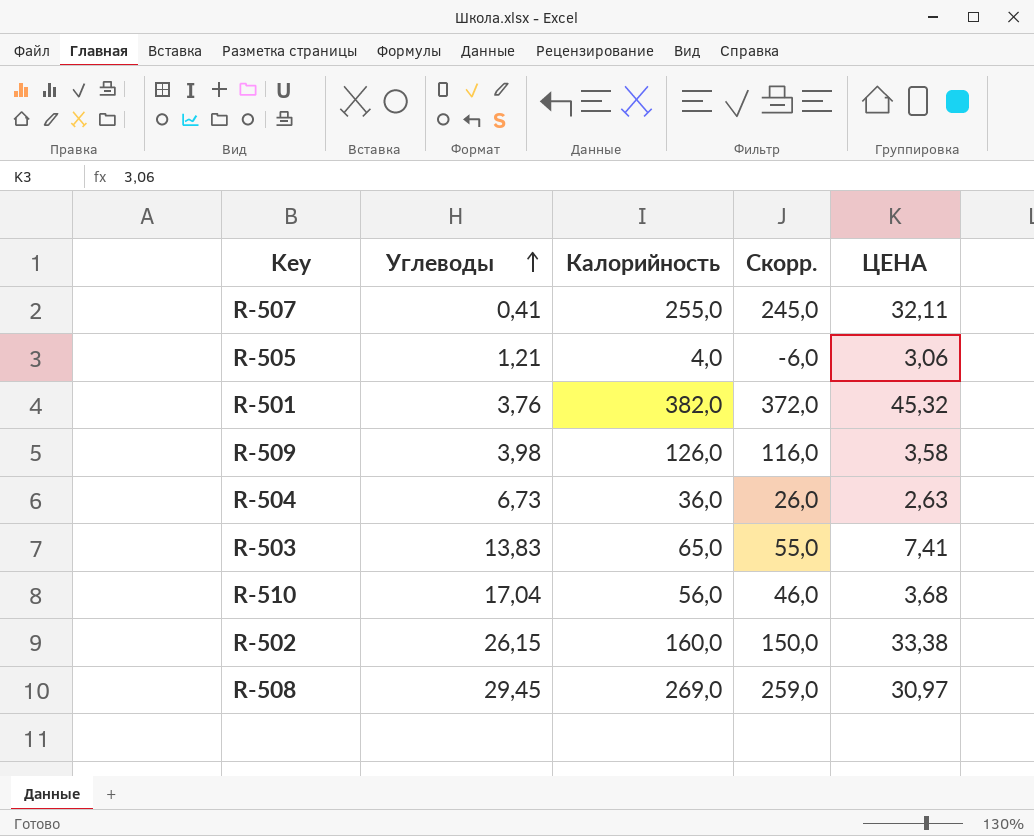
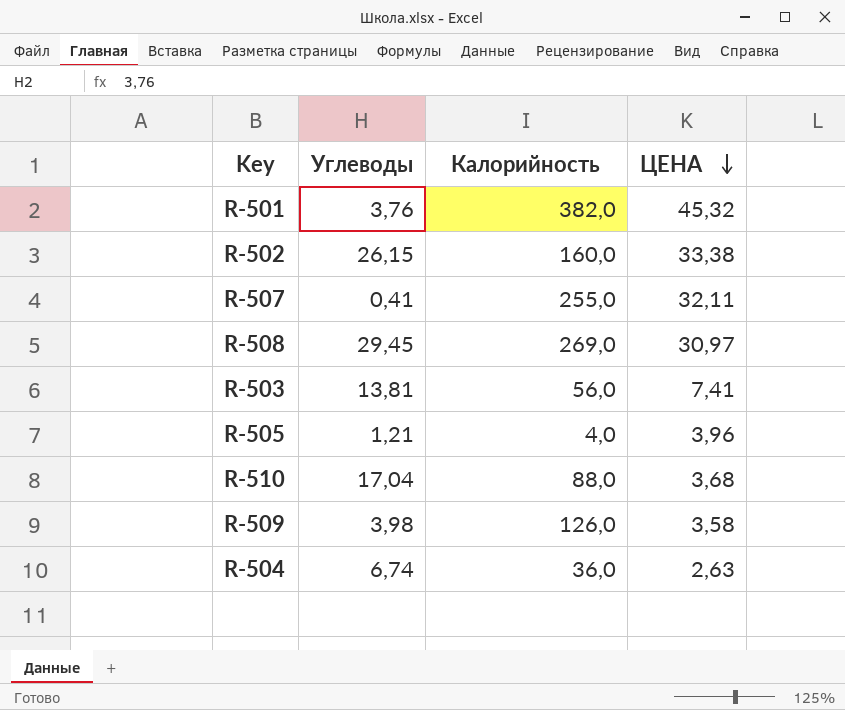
row order: Углеводы ascending -> ЦЕНА descending
column Скорр. | formula: [Калорийность] - 10 -> none
R-503 | Углеводы: 13,83 -> 13,81
R-503 | Калорийность: 65,0 -> 56,0
R-505 | ЦЕНА: 3,06 -> 3,96
R-510 | Калорийность: 56,0 -> 88,0
R-504 | Углеводы: 6,73 -> 6,74

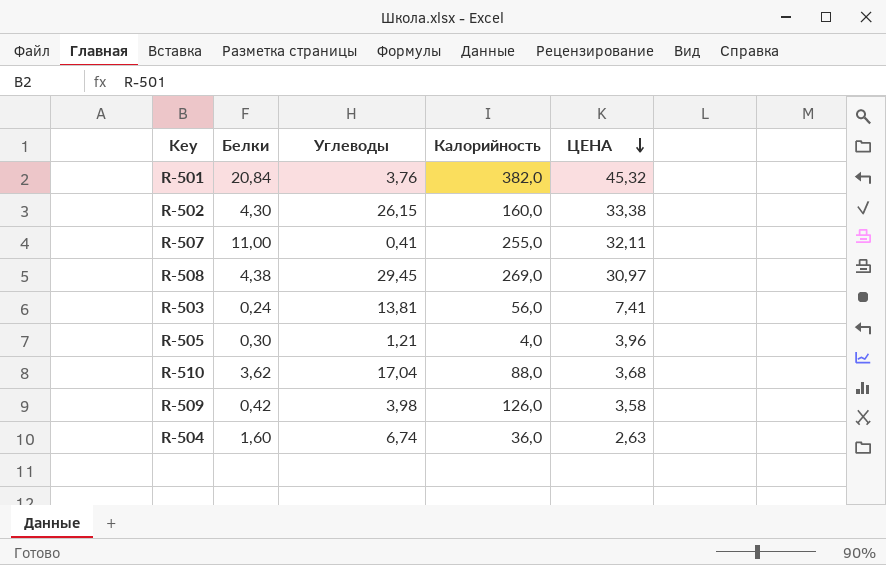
column Белки | position: none -> 2

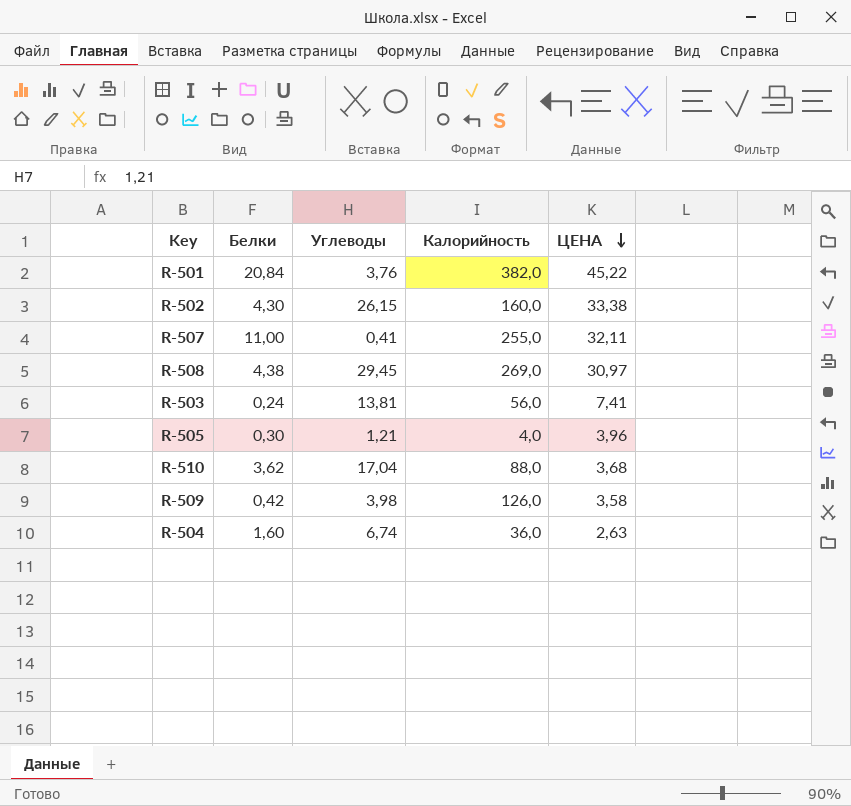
R-501 | ЦЕНА: 45,32 -> 45,22

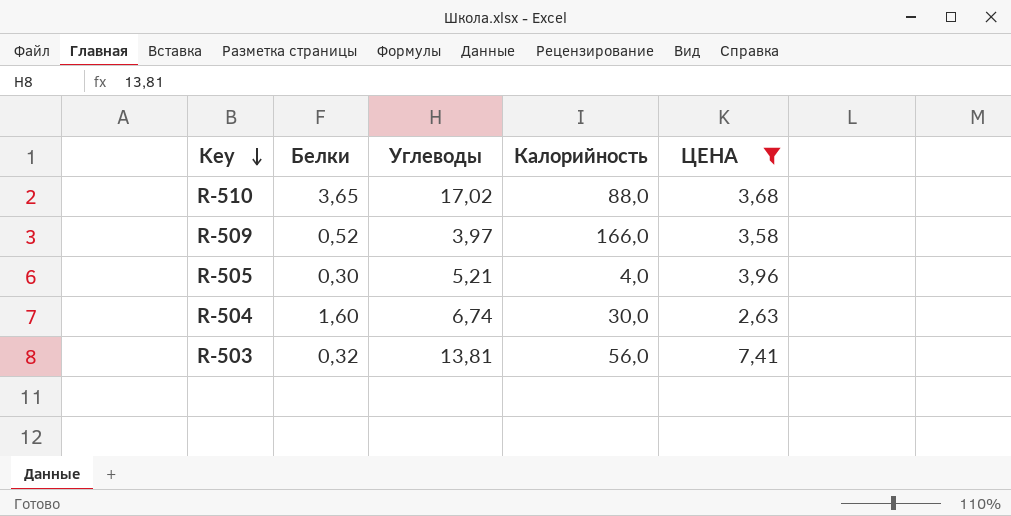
filter: none -> ЦЕНА <= 7,41
row order: ЦЕНА descending -> Key descending
R-510 | Белки: 3,62 -> 3,65
R-510 | Углеводы: 17,04 -> 17,02
R-509 | Белки: 0,42 -> 0,52
R-509 | Углеводы: 3,98 -> 3,97
R-509 | Калорийность: 126,0 -> 166,0
R-505 | Углеводы: 1,21 -> 5,21
R-504 | Калорийность: 36,0 -> 30,0
R-503 | Белки: 0,24 -> 0,32

